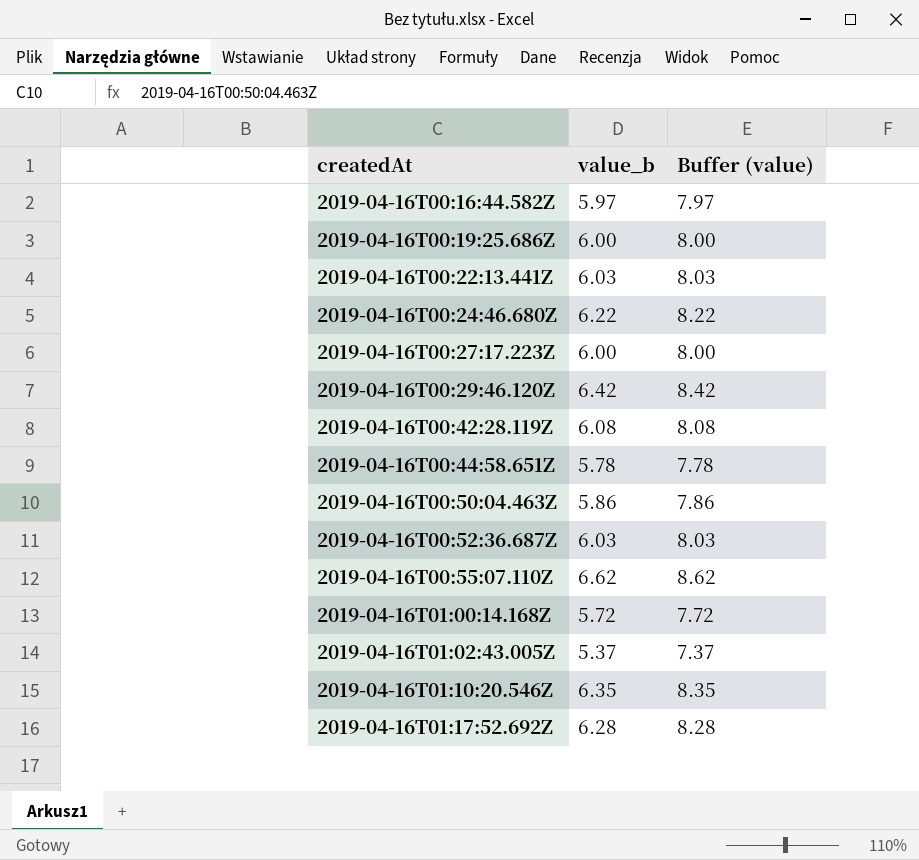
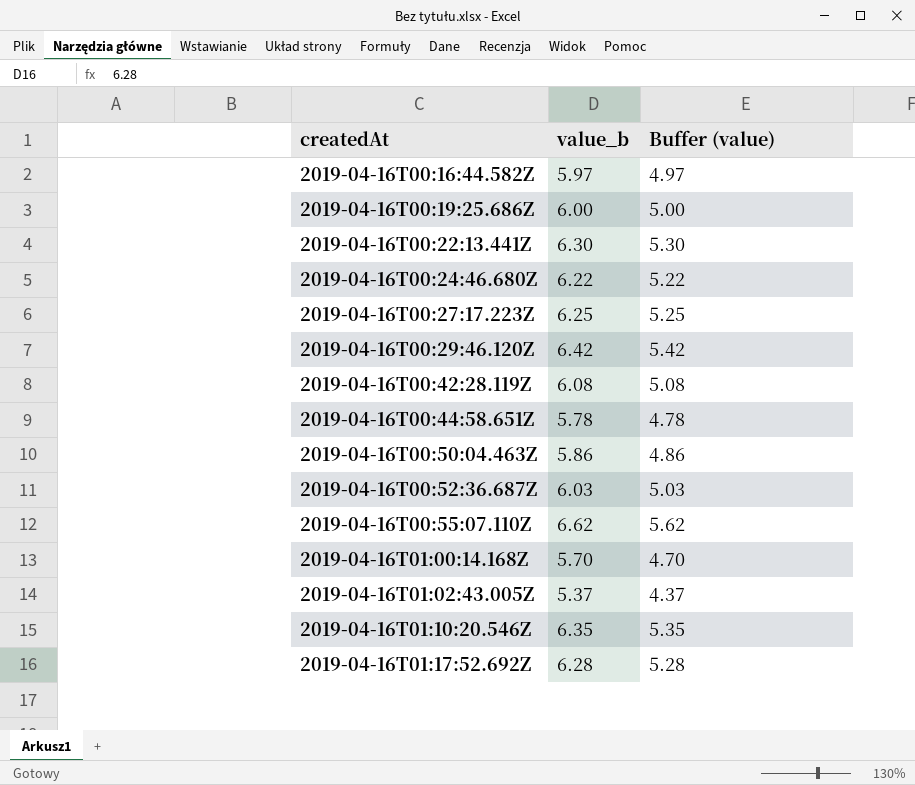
column Buffer (value) | formula: [value_b] + 2 -> [value_b] - 1
2019-04-16T00:22:13.441Z | value_b: 6.03 -> 6.30
2019-04-16T00:27:17.223Z | value_b: 6.00 -> 6.25
2019-04-16T01:00:14.168Z | value_b: 5.72 -> 5.70

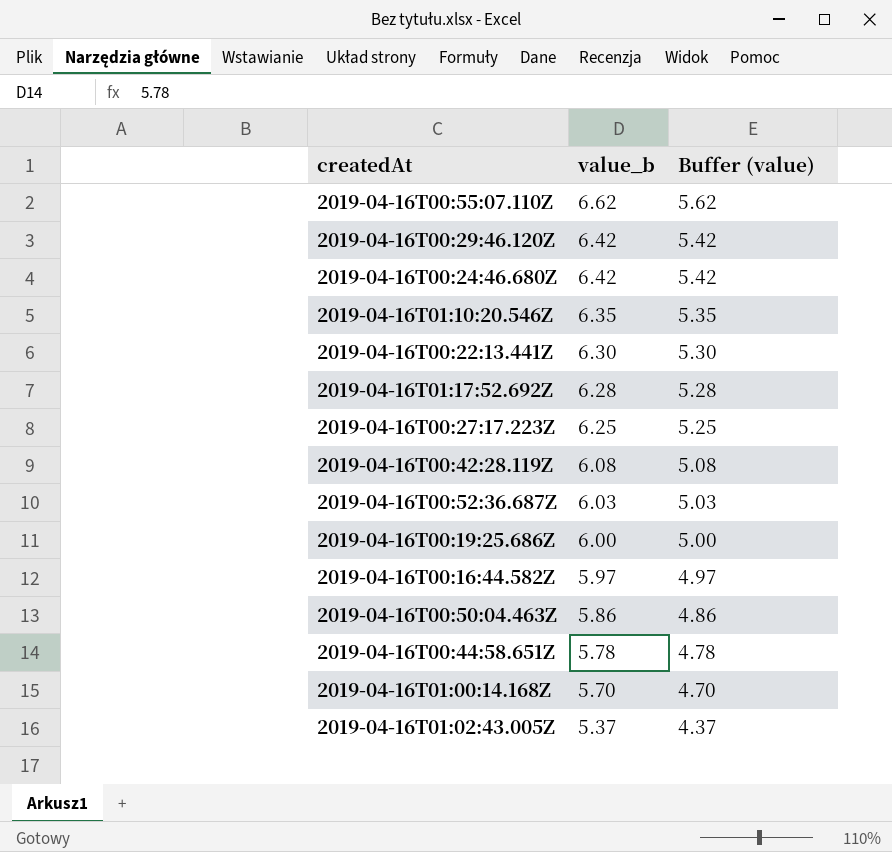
row order: createdAt ascending -> value_b descending
2019-04-16T00:24:46.680Z | value_b: 6.22 -> 6.42
2019-04-16T00:24:46.680Z | Buffer (value): 5.22 -> 5.42

